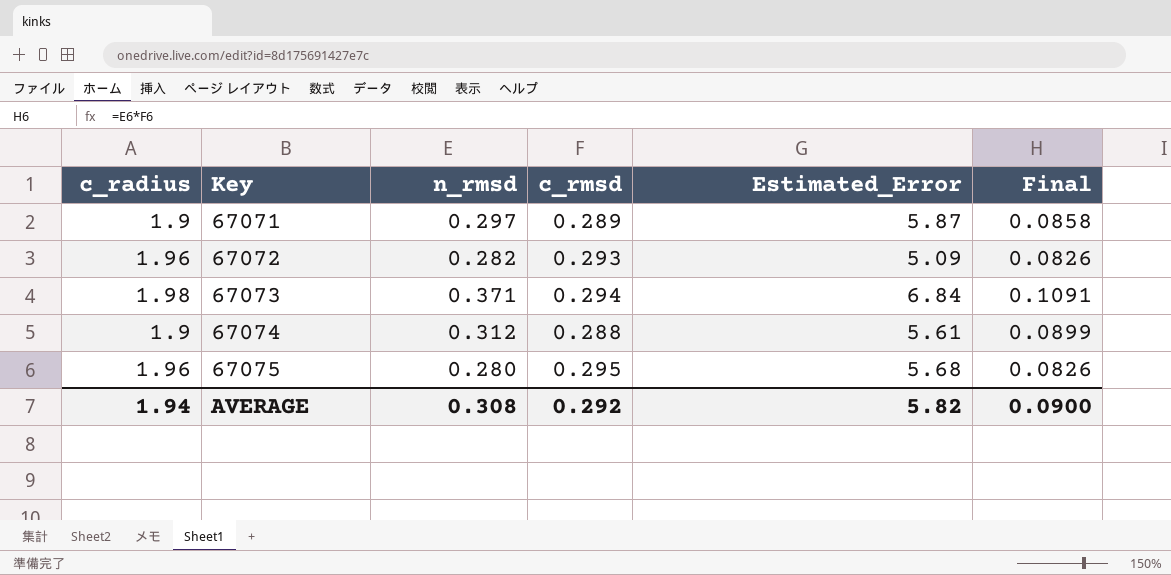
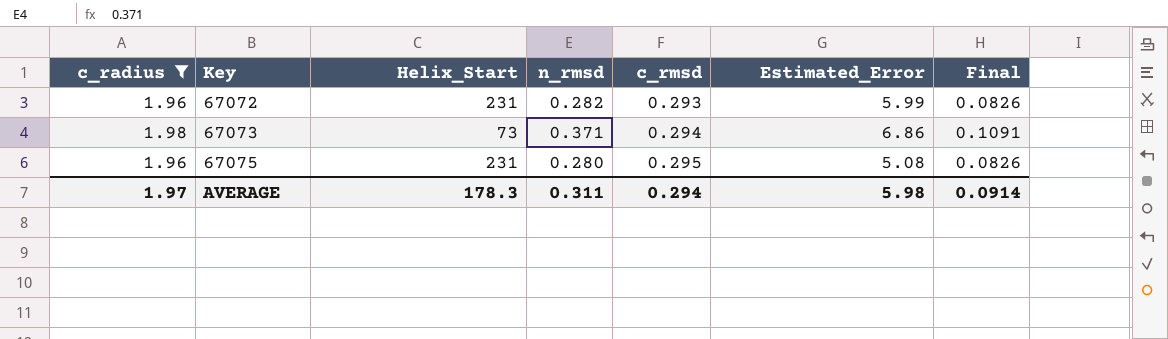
filter: none -> c_radius != 1.9
column Helix_Start | position: none -> 3
67072 | Estimated_Error: 5.09 -> 5.99
67073 | Estimated_Error: 6.84 -> 6.86
67075 | Estimated_Error: 5.68 -> 5.08
AVERAGE | c_radius: 1.94 -> 1.97
AVERAGE | n_rmsd: 0.308 -> 0.311
AVERAGE | c_rmsd: 0.292 -> 0.294
AVERAGE | Estimated_Error: 5.82 -> 5.98
AVERAGE | Final: 0.0900 -> 0.0914

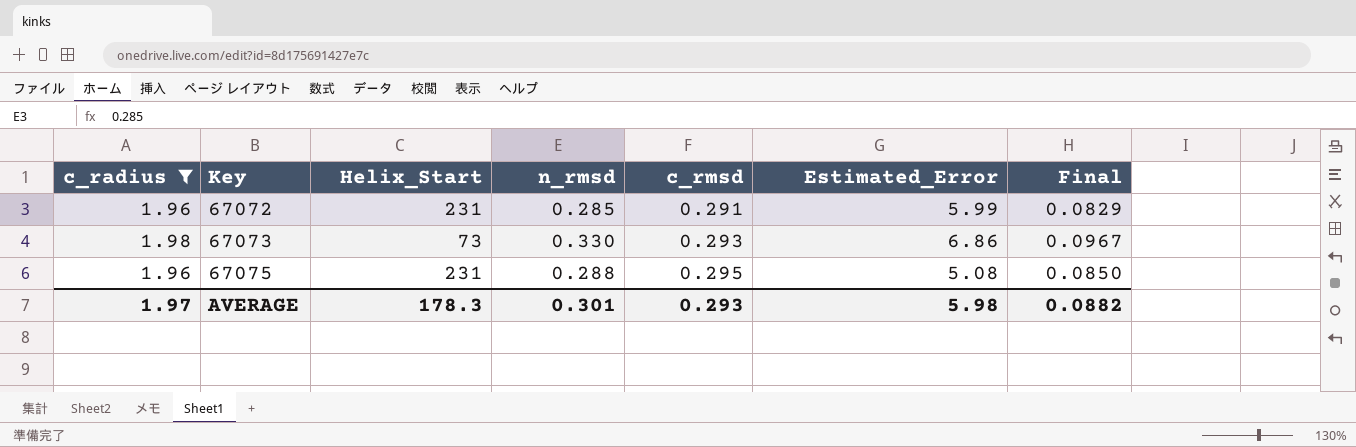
67072 | n_rmsd: 0.282 -> 0.285
67072 | c_rmsd: 0.293 -> 0.291
67072 | Final: 0.0826 -> 0.0829
67073 | n_rmsd: 0.371 -> 0.330
67073 | c_rmsd: 0.294 -> 0.293
67073 | Final: 0.1091 -> 0.0967
67075 | n_rmsd: 0.280 -> 0.288
67075 | Final: 0.0826 -> 0.0850
AVERAGE | n_rmsd: 0.311 -> 0.301
AVERAGE | c_rmsd: 0.294 -> 0.293
AVERAGE | Final: 0.0914 -> 0.0882

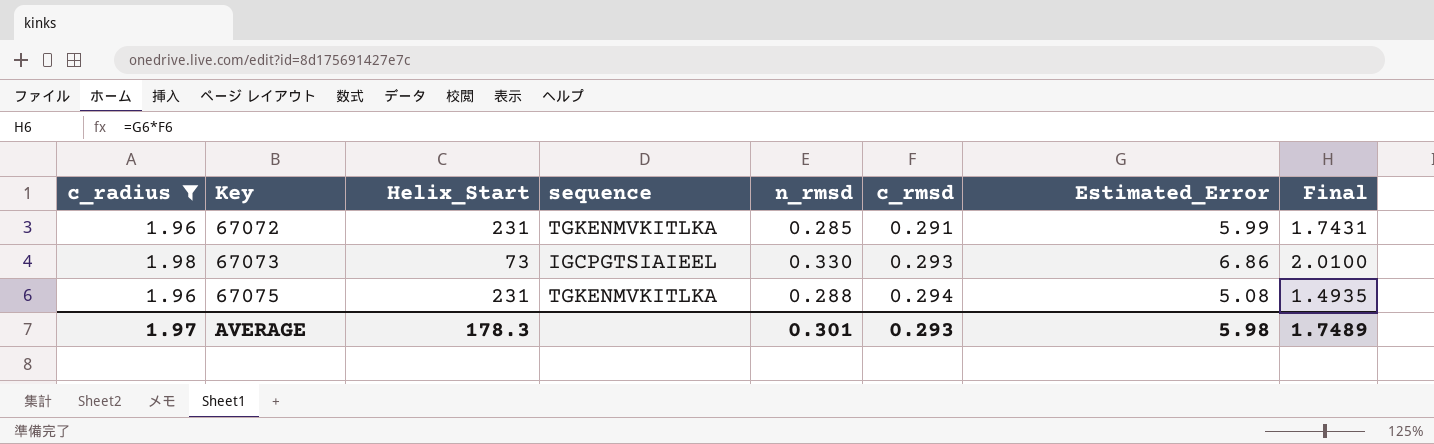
column sequence | position: none -> 4
column Final | formula: [n_rmsd] * [c_rmsd] -> [c_rmsd] * [Estimated_Error]
67075 | c_rmsd: 0.295 -> 0.294
AVERAGE | Final: 0.0882 -> 1.7489

